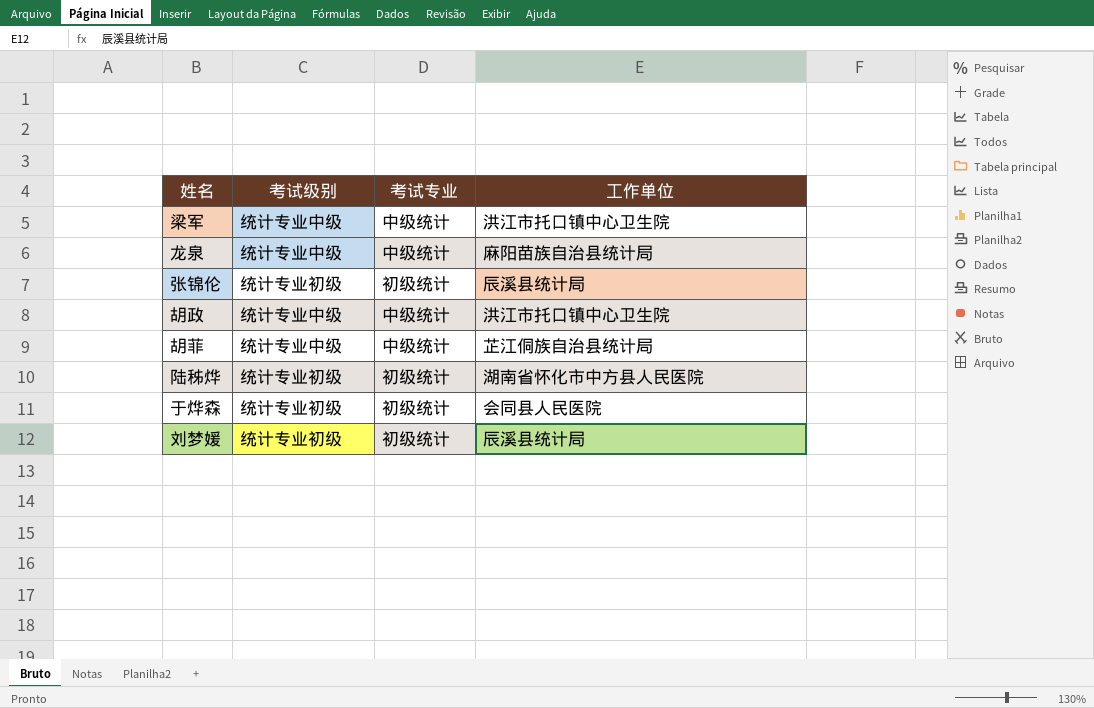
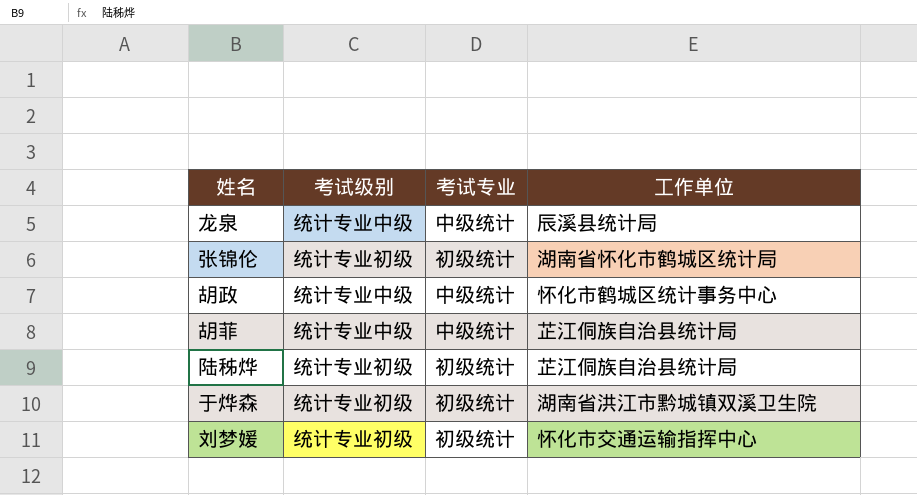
row 梁军: 统计专业中级 | 中级统计 | 洪江市托口镇中心卫生院 -> none
龙泉 | 工作单位: 麻阳苗族自治县统计局 -> 辰溪县统计局
张锦伦 | 工作单位: 辰溪县统计局 -> 湖南省怀化市鹤城区统计局
胡政 | 工作单位: 洪江市托口镇中心卫生院 -> 怀化市鹤城区统计事务中心
陆秭烨 | 工作单位: 湖南省怀化市中方县人民医院 -> 芷江侗族自治县统计局
于烨森 | 工作单位: 会同县人民医院 -> 湖南省洪江市黔城镇双溪卫生院
刘梦媛 | 工作单位: 辰溪县统计局 -> 怀化市交通运输指挥中心

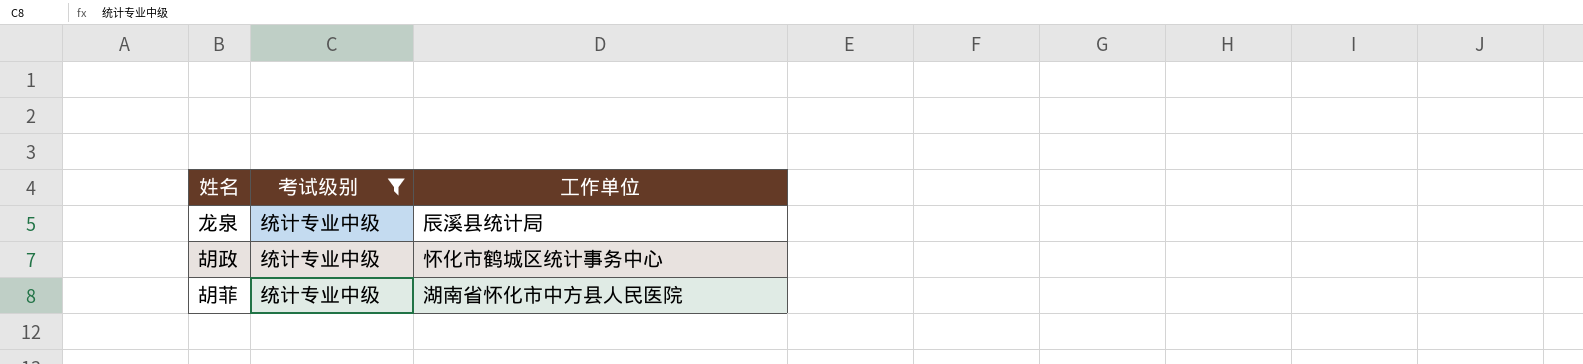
filter: none -> 考试级别 = 统计专业中级
column 考试专业 | position: 3 -> none
胡菲 | 工作单位: 芷江侗族自治县统计局 -> 湖南省怀化市中方县人民医院

